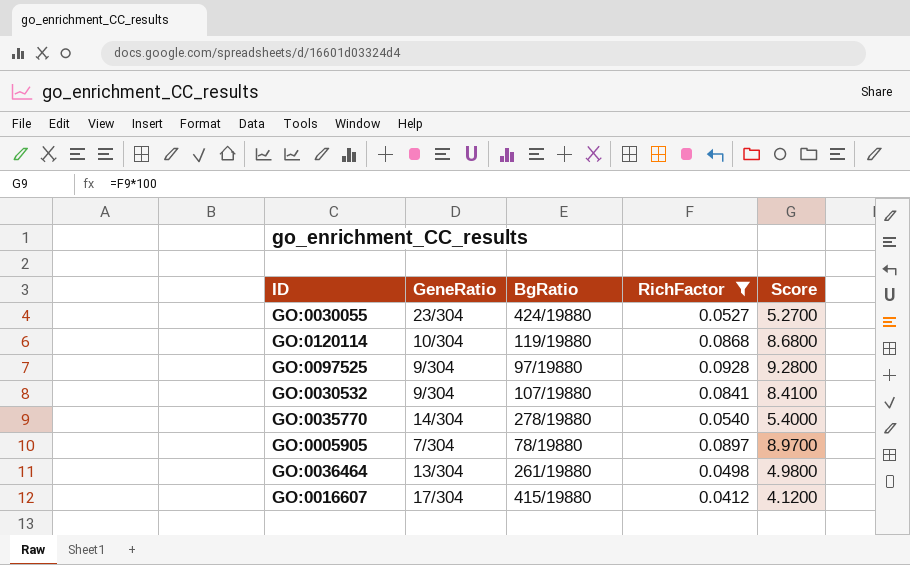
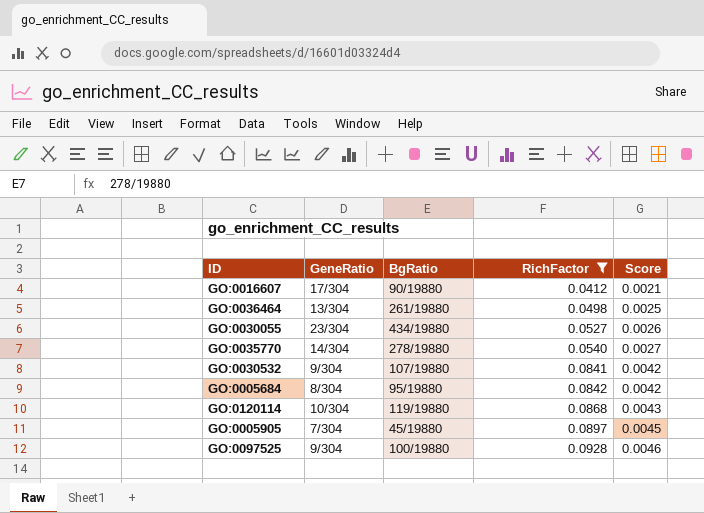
row order: none -> RichFactor ascending
column Score | formula: [RichFactor] * 100 -> [RichFactor] * 0.05
GO:0016607 | BgRatio: 415/19880 -> 90/19880
GO:0030055 | BgRatio: 424/19880 -> 434/19880
row GO:0005684: none -> 8/304 | 95/19880 | 0.0842 | 0.0042
GO:0005905 | BgRatio: 78/19880 -> 45/19880
GO:0097525 | BgRatio: 97/19880 -> 100/19880

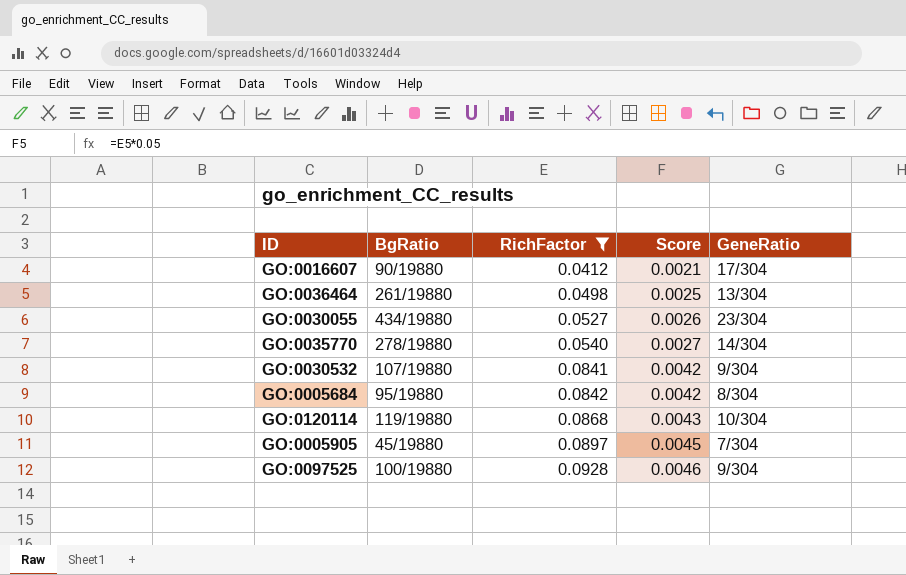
column GeneRatio | position: 2 -> 5

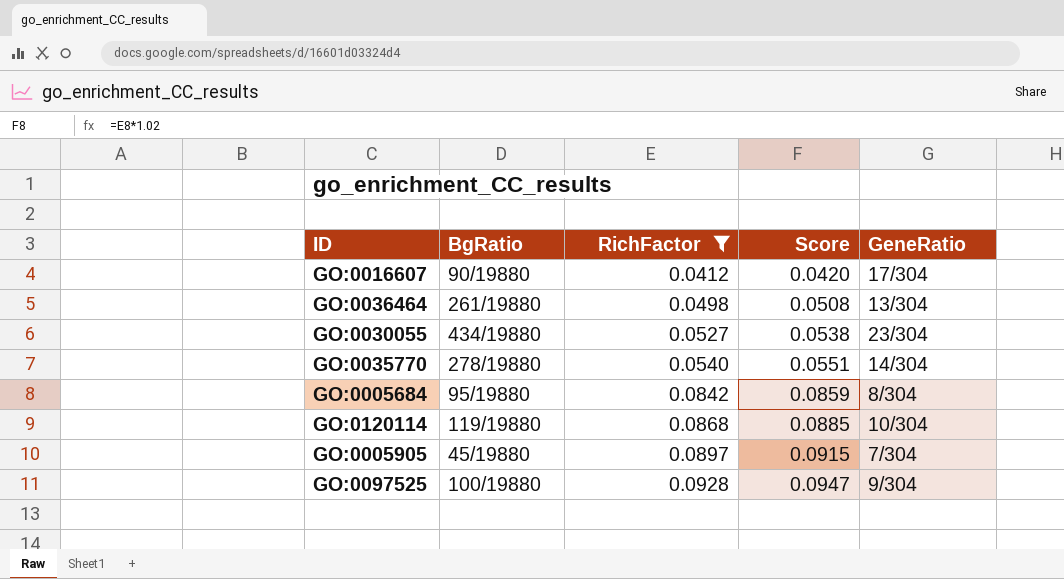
column Score | formula: [RichFactor] * 0.05 -> [RichFactor] * 1.02
row GO:0030532: 107/19880 | 0.0841 | 0.0042 | 9/304 -> none

